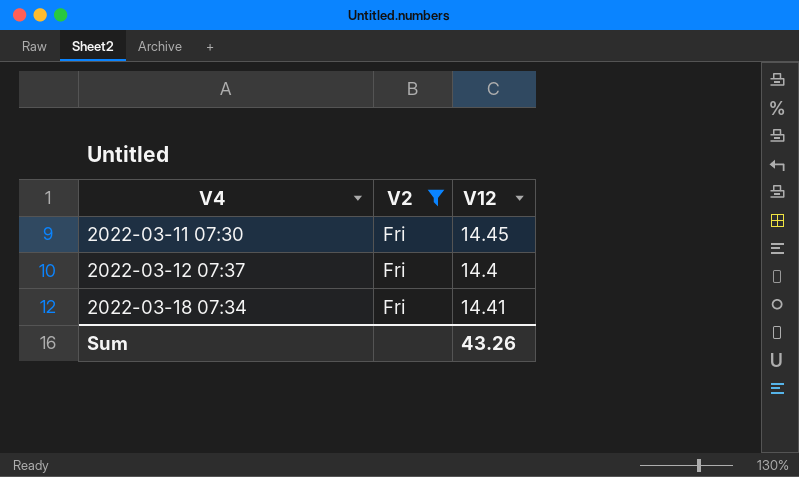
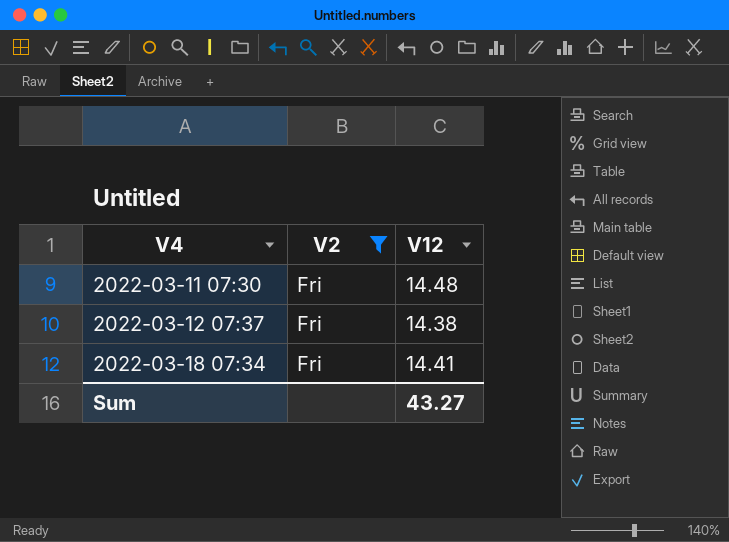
2022-03-11 07:30 | V12: 14.45 -> 14.48
2022-03-12 07:37 | V12: 14.4 -> 14.38
Sum | V12: 43.26 -> 43.27

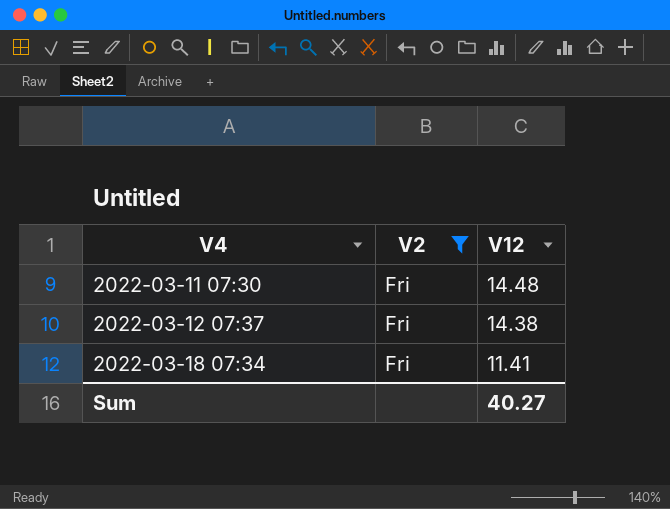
2022-03-18 07:34 | V12: 14.41 -> 11.41
Sum | V12: 43.27 -> 40.27

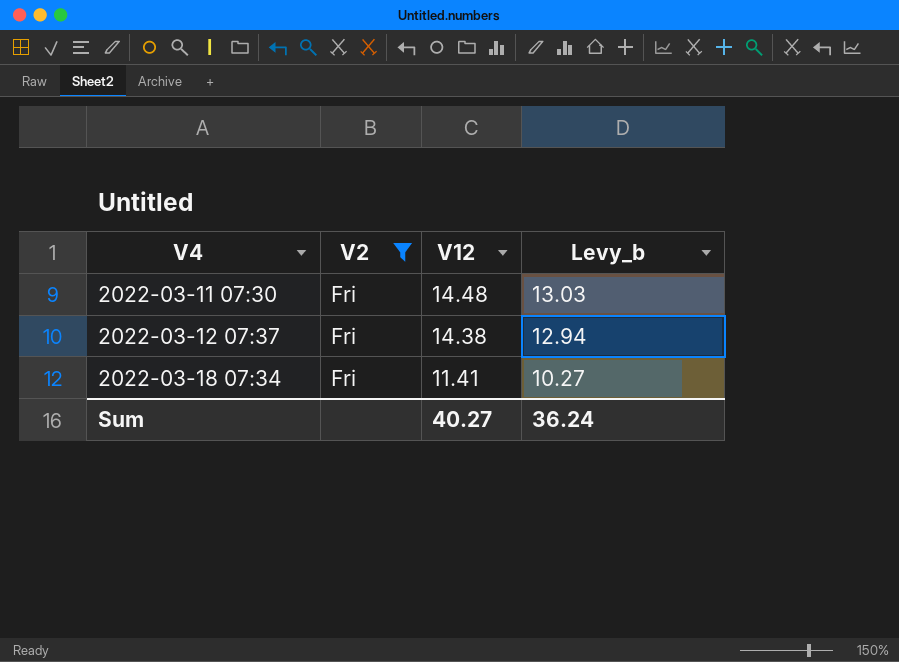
column Levy_b | formula: none -> [V12] * 0.9

